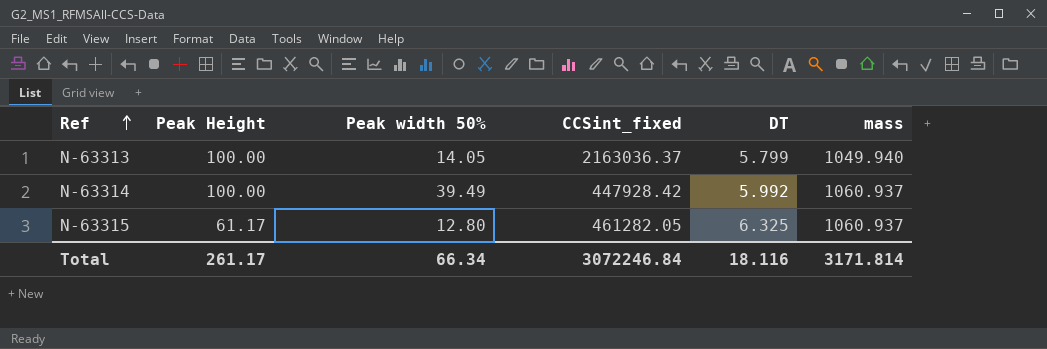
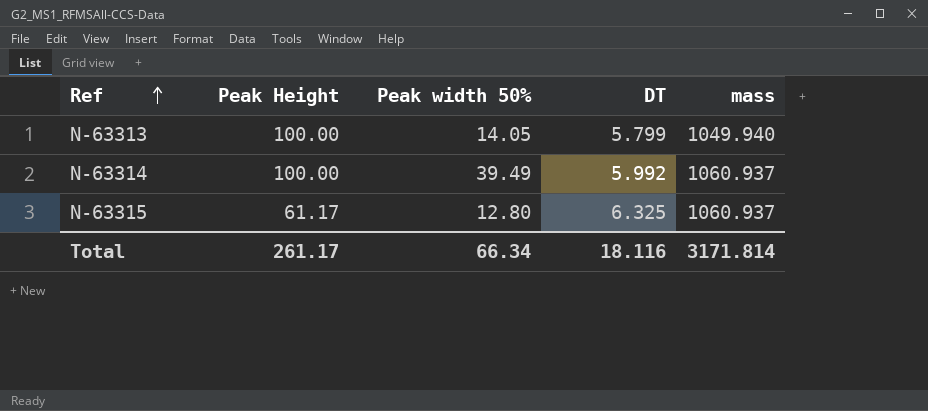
column CCSint_fixed | position: 4 -> none

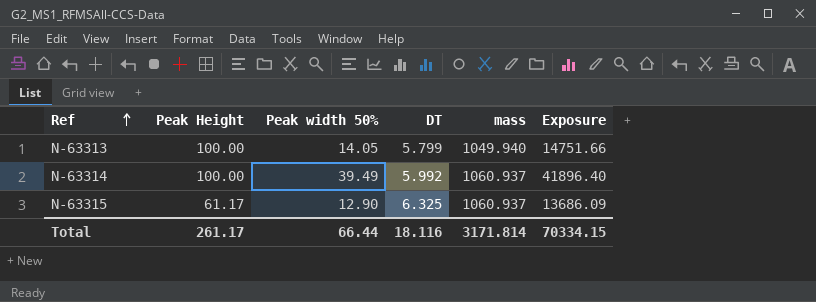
column Exposure | formula: none -> [Peak width 50%] * [mass]
N-63315 | Peak width 50%: 12.80 -> 12.90
Total | Peak width 50%: 66.34 -> 66.44

